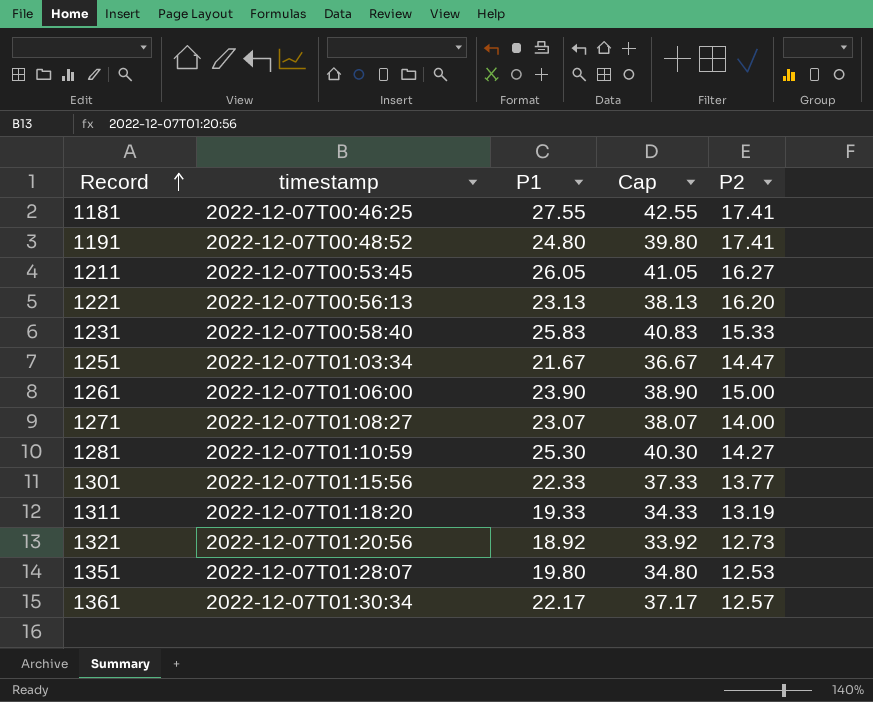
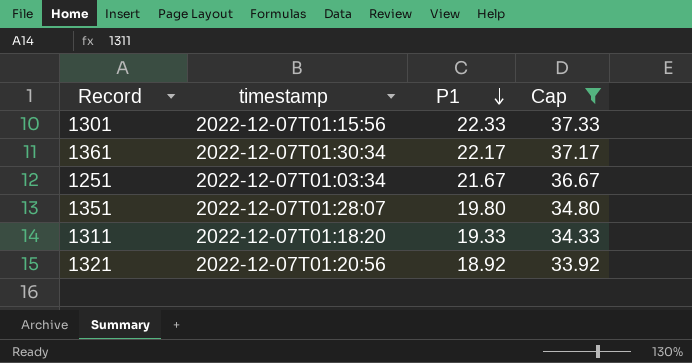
filter: none -> Cap <= 37.33
row order: Record ascending -> P1 descending
column P2 | position: 5 -> none

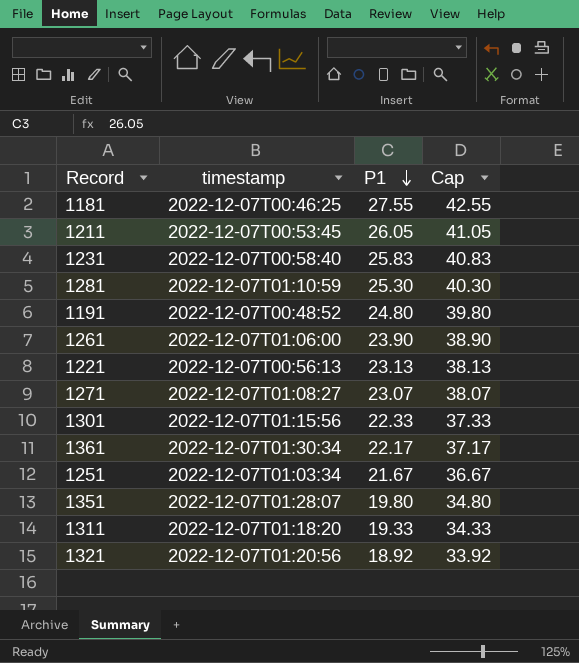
filter: Cap <= 37.33 -> none

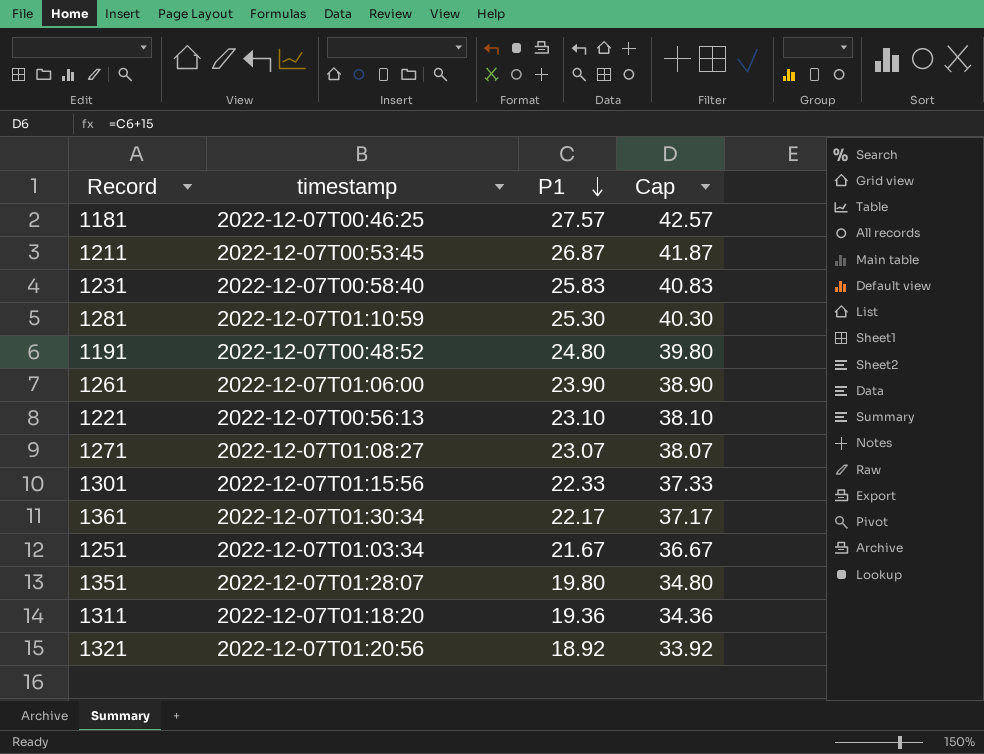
1181 | P1: 27.55 -> 27.57
1181 | Cap: 42.55 -> 42.57
1211 | P1: 26.05 -> 26.87
1211 | Cap: 41.05 -> 41.87
1221 | P1: 23.13 -> 23.10
1221 | Cap: 38.13 -> 38.10
1311 | P1: 19.33 -> 19.36
1311 | Cap: 34.33 -> 34.36

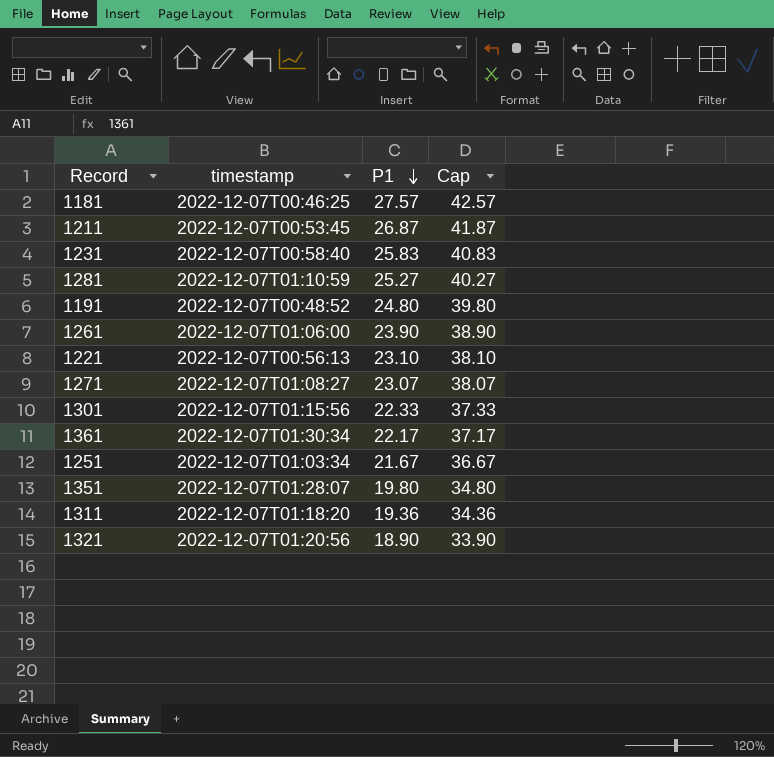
1281 | P1: 25.30 -> 25.27
1281 | Cap: 40.30 -> 40.27
1321 | P1: 18.92 -> 18.90
1321 | Cap: 33.92 -> 33.90

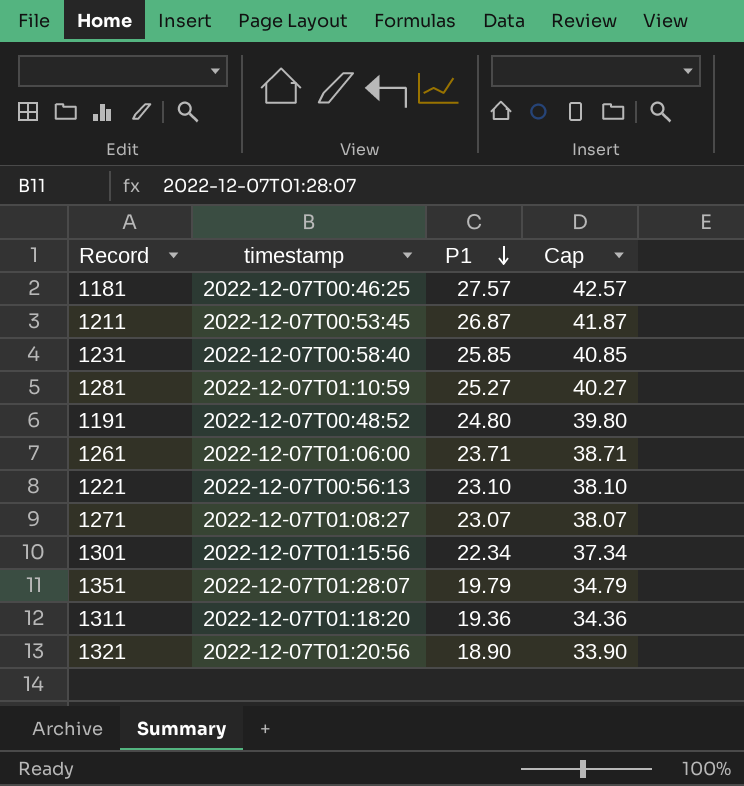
row 1361: 2022-12-07T01:30:34 | 22.17 | 37.17 -> none
row 1251: 2022-12-07T01:03:34 | 21.67 | 36.67 -> none
1231 | P1: 25.83 -> 25.85
1231 | Cap: 40.83 -> 40.85
1261 | P1: 23.90 -> 23.71
1261 | Cap: 38.90 -> 38.71
1301 | P1: 22.33 -> 22.34
1301 | Cap: 37.33 -> 37.34
1351 | P1: 19.80 -> 19.79
1351 | Cap: 34.80 -> 34.79

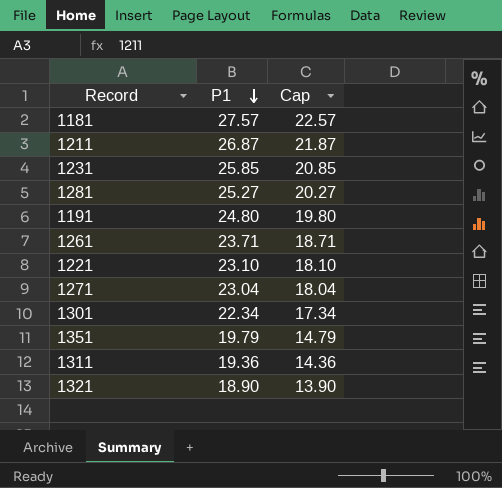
column timestamp | position: 2 -> none
column Cap | formula: [P1] + 15 -> [P1] - 5
1271 | P1: 23.07 -> 23.04

